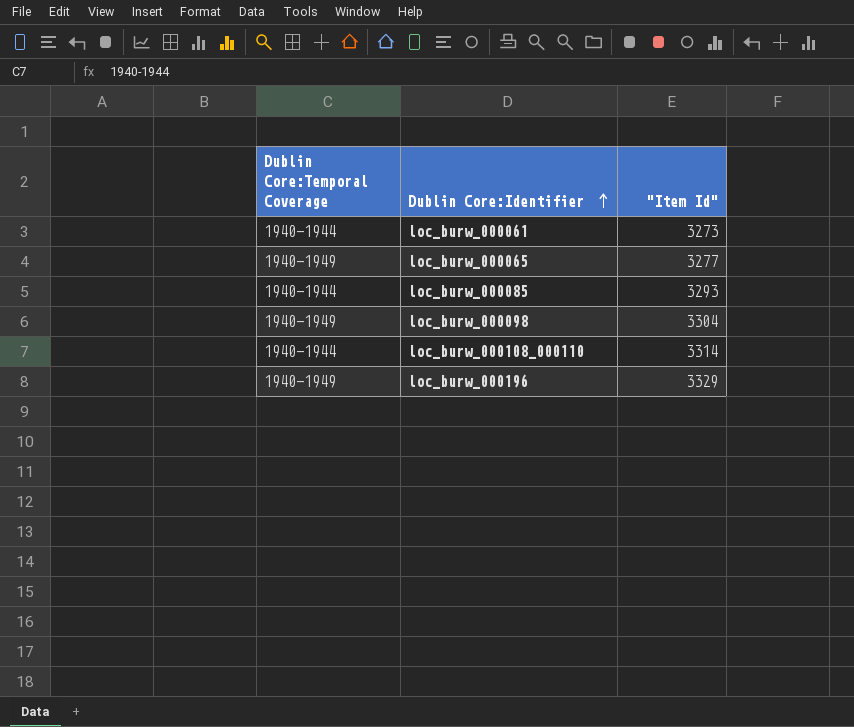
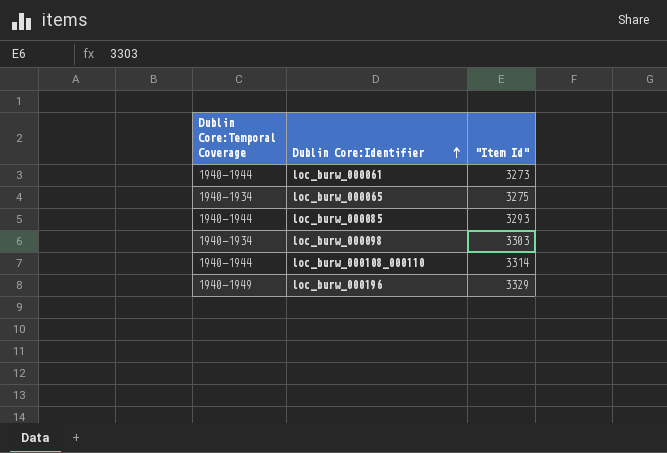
loc_burw_000065 | Dublin Core:Temporal Coverage: 1940-1949 -> 1940-1934
loc_burw_000065 | "Item Id": 3277 -> 3275
loc_burw_000098 | Dublin Core:Temporal Coverage: 1940-1949 -> 1940-1934
loc_burw_000098 | "Item Id": 3304 -> 3303

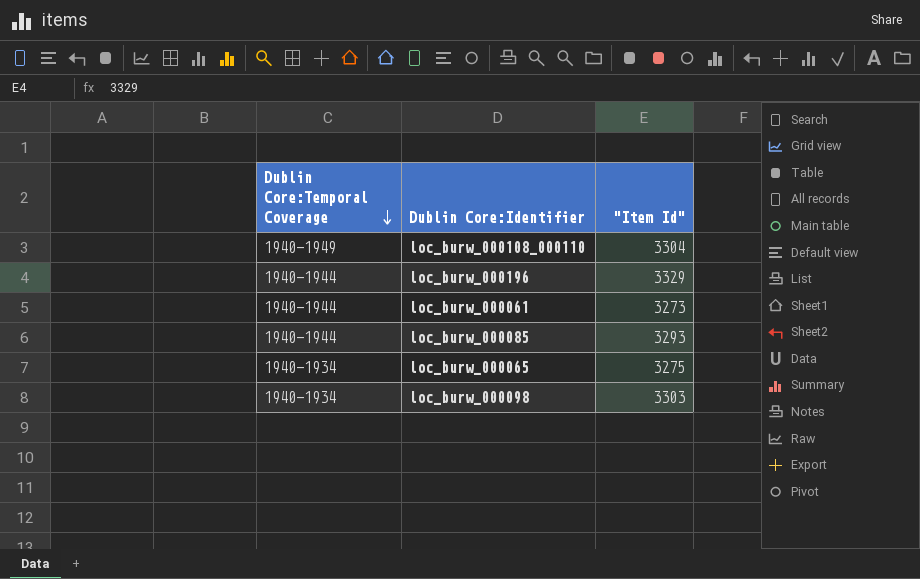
row order: Dublin Core:Identifier ascending -> Dublin Core:Temporal Coverage descending
loc_burw_000108_000110 | Dublin Core:Temporal Coverage: 1940-1944 -> 1940-1949
loc_burw_000108_000110 | "Item Id": 3314 -> 3304
loc_burw_000196 | Dublin Core:Temporal Coverage: 1940-1949 -> 1940-1944

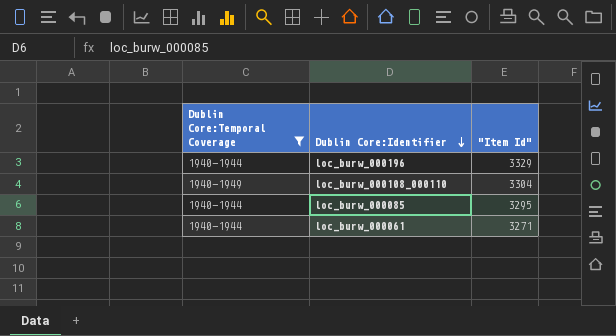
filter: none -> Dublin Core:Temporal Coverage != 1940-1934
row order: Dublin Core:Temporal Coverage descending -> Dublin Core:Identifier descending
loc_burw_000085 | "Item Id": 3293 -> 3295
loc_burw_000061 | "Item Id": 3273 -> 3271

